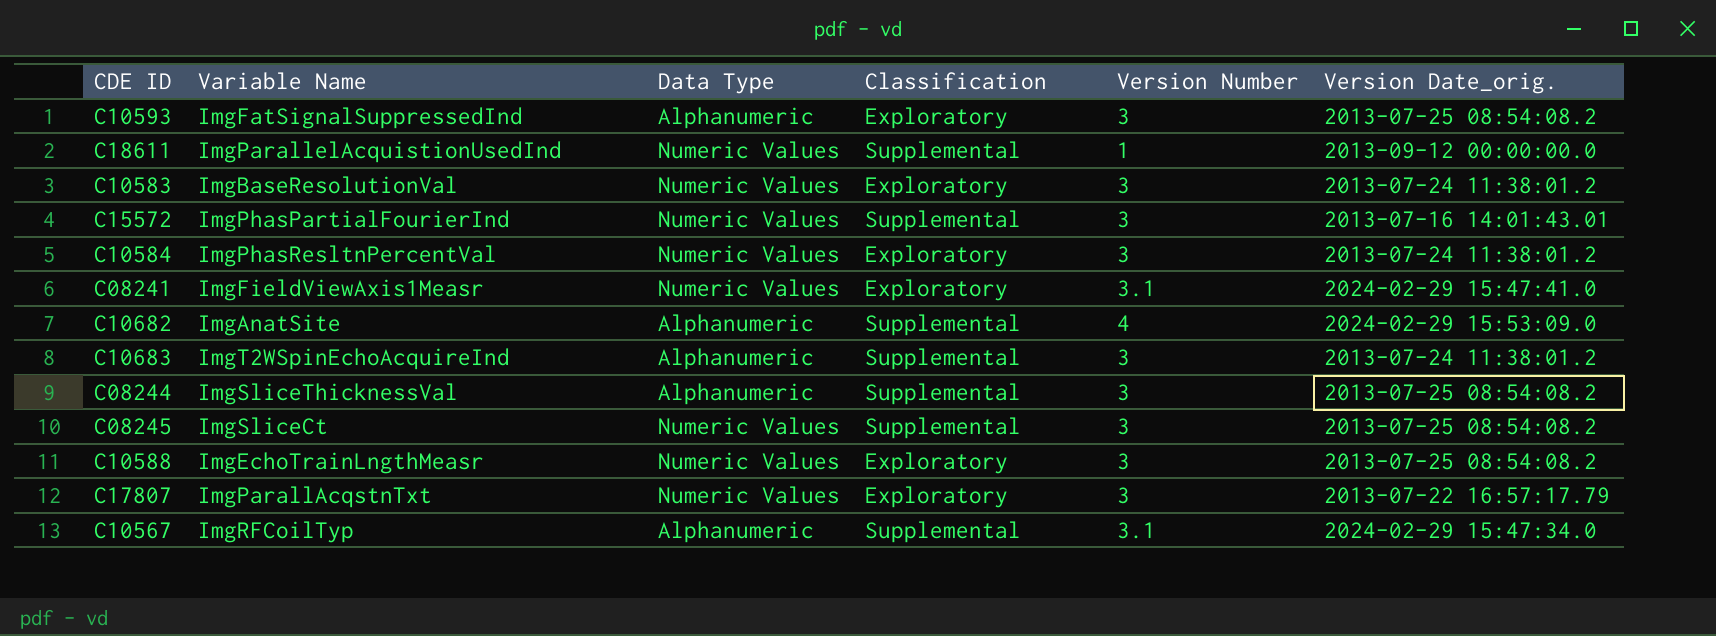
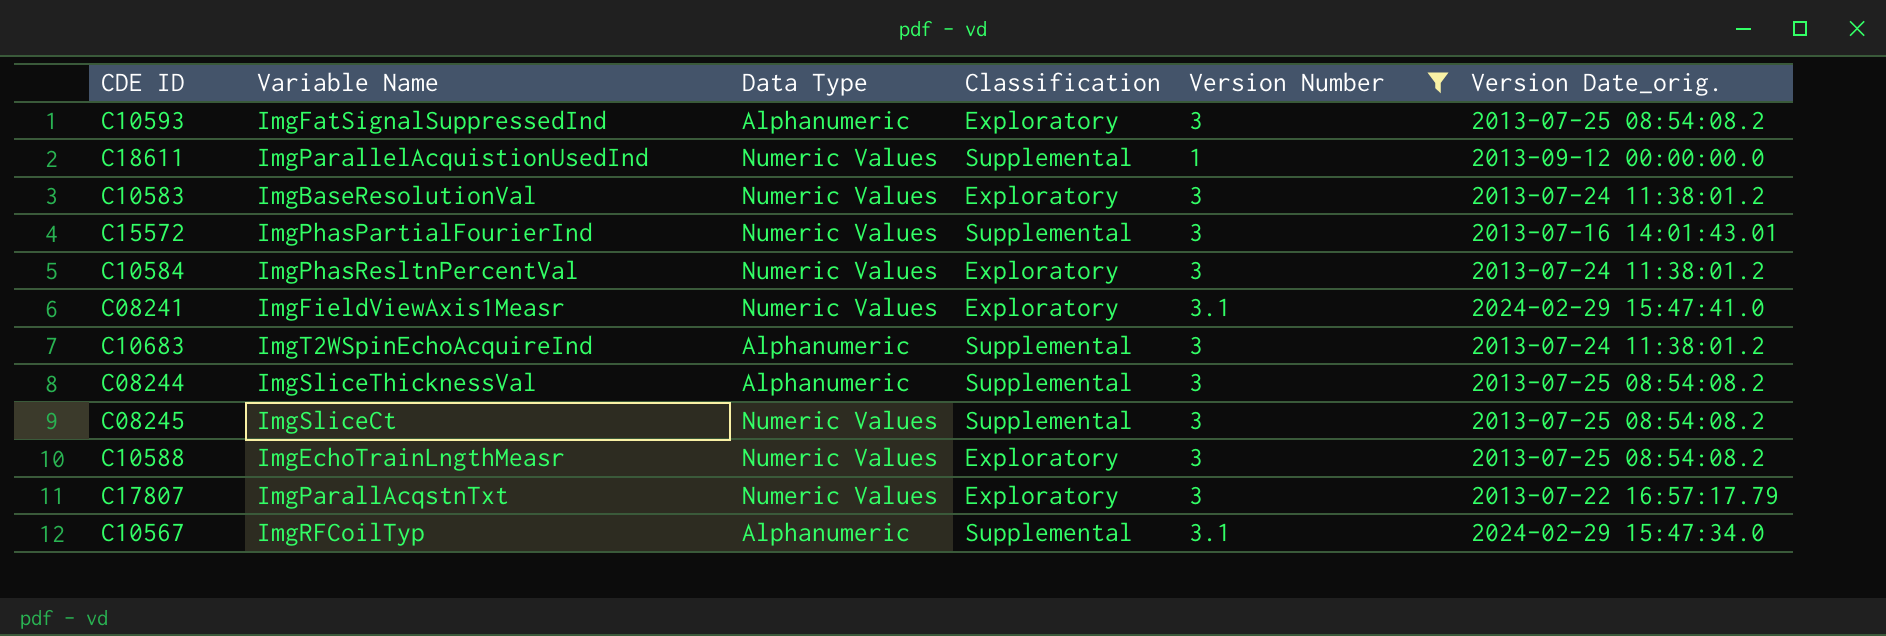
filter: none -> Version Number != 4

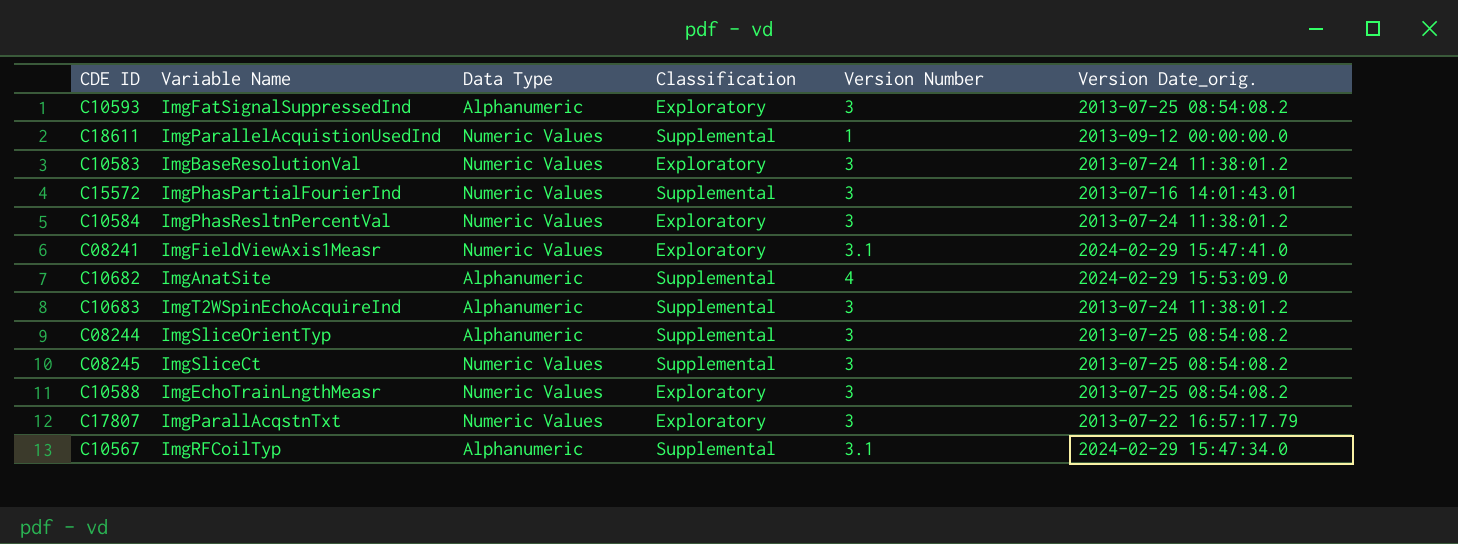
filter: Version Number != 4 -> none
C08244 | Variable Name: ImgSliceThicknessVal -> ImgSliceOrientTyp

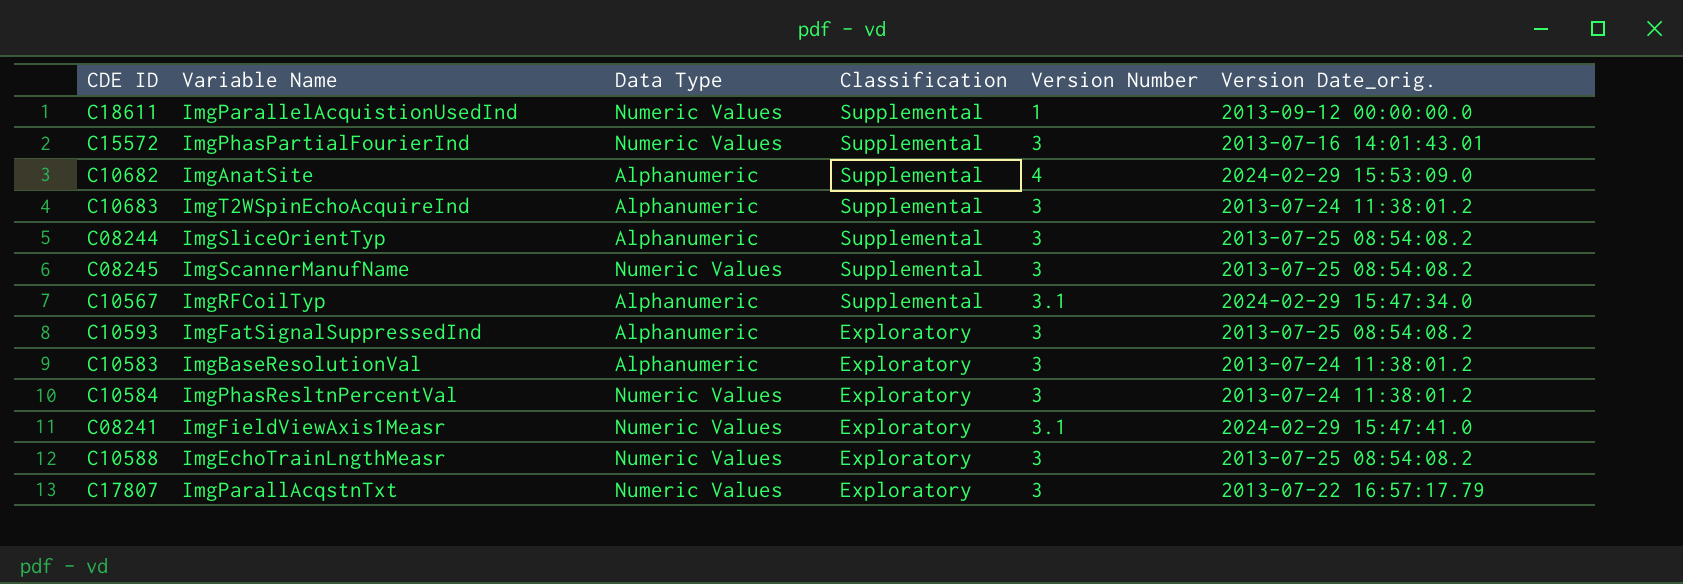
row order: none -> Classification descending
C08245 | Variable Name: ImgSliceCt -> ImgScannerManufName
C10583 | Data Type: Numeric Values -> Alphanumeric

